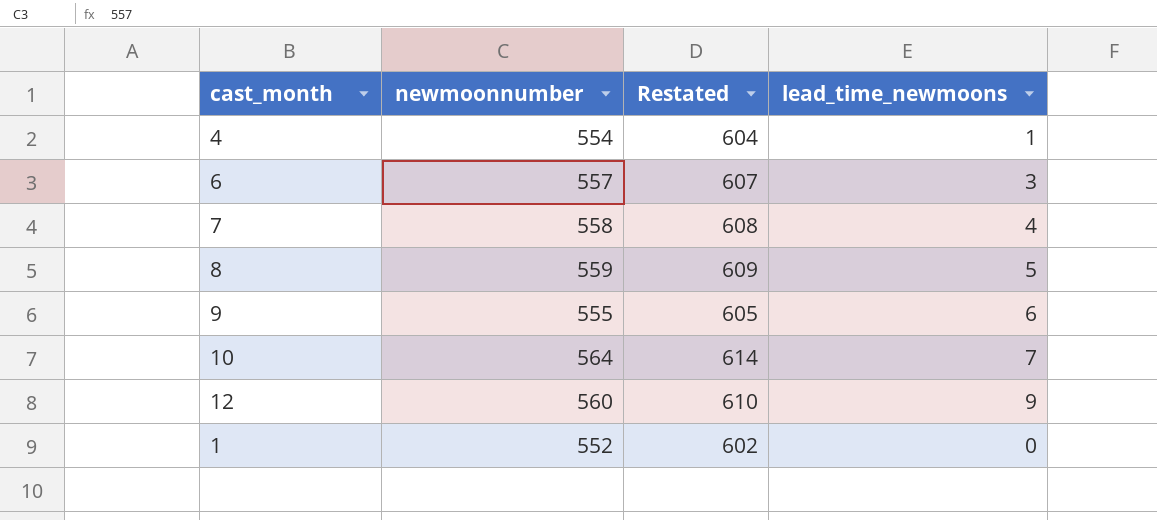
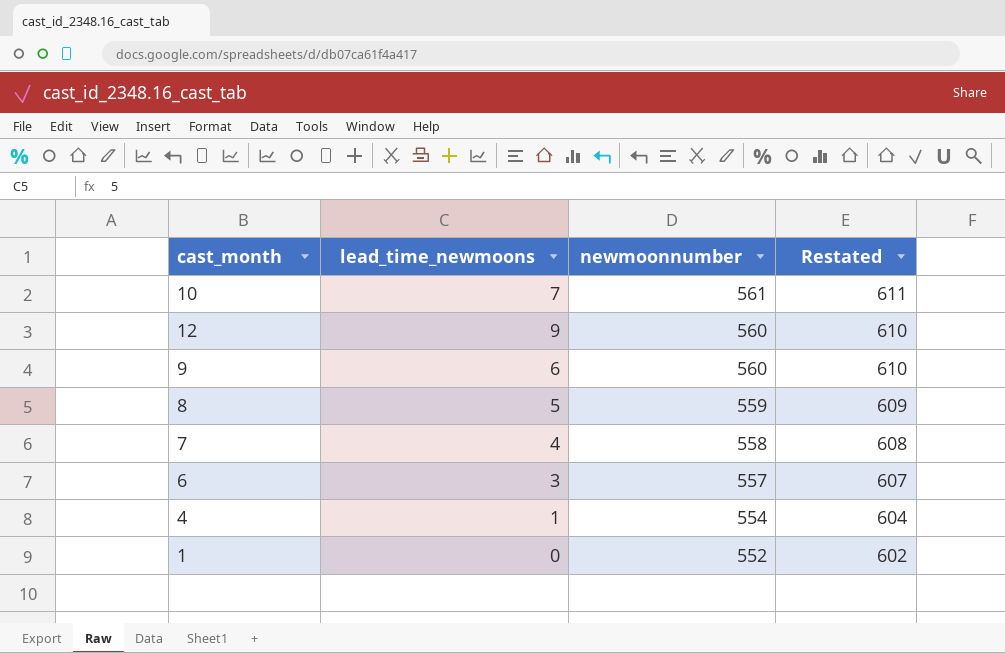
row order: none -> newmoonnumber descending
column lead_time_newmoons | position: 4 -> 2
10 | newmoonnumber: 564 -> 561
10 | Restated: 614 -> 611
9 | newmoonnumber: 555 -> 560
9 | Restated: 605 -> 610

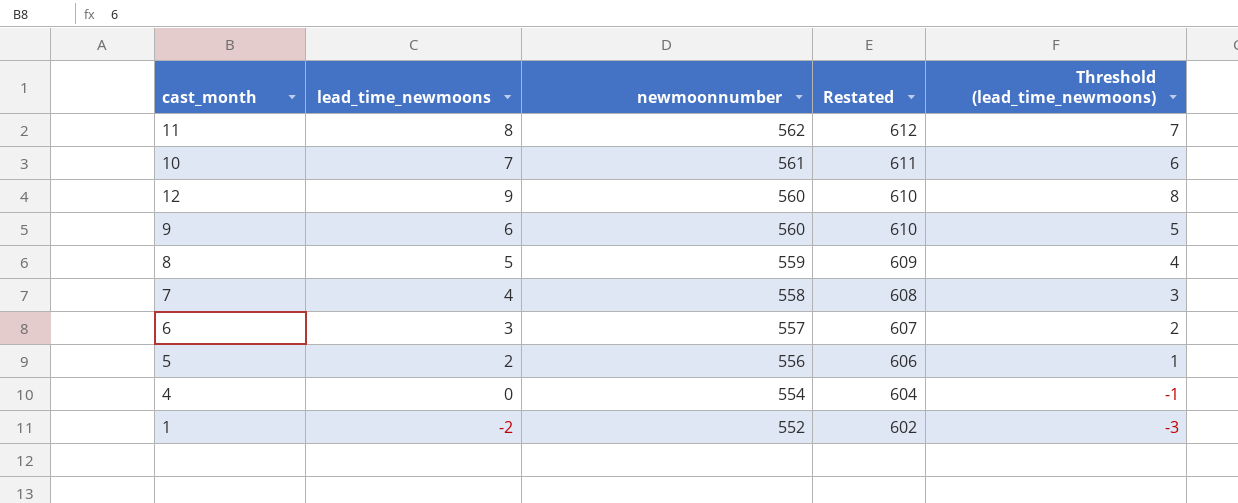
column Threshold (lead_time_newmoons) | formula: none -> [lead_time_newmoons] - 1
row 11: none -> 8 | 562 | 612 | 7
row 5: none -> 2 | 556 | 606 | 1
4 | lead_time_newmoons: 1 -> 0
1 | lead_time_newmoons: 0 -> -2

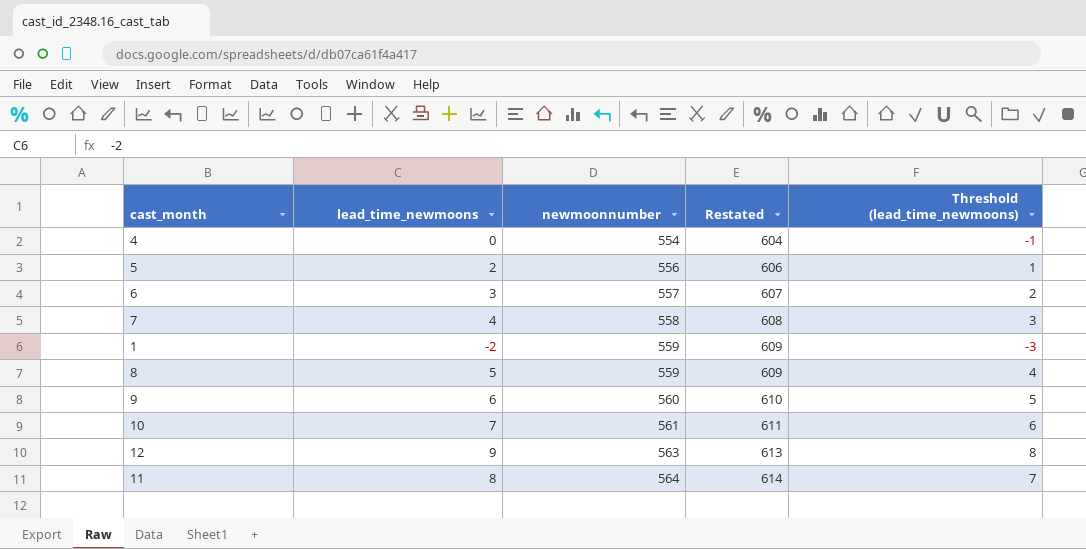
row order: newmoonnumber descending -> newmoonnumber ascending
1 | newmoonnumber: 552 -> 559
1 | Restated: 602 -> 609
12 | newmoonnumber: 560 -> 563
12 | Restated: 610 -> 613
11 | newmoonnumber: 562 -> 564
11 | Restated: 612 -> 614

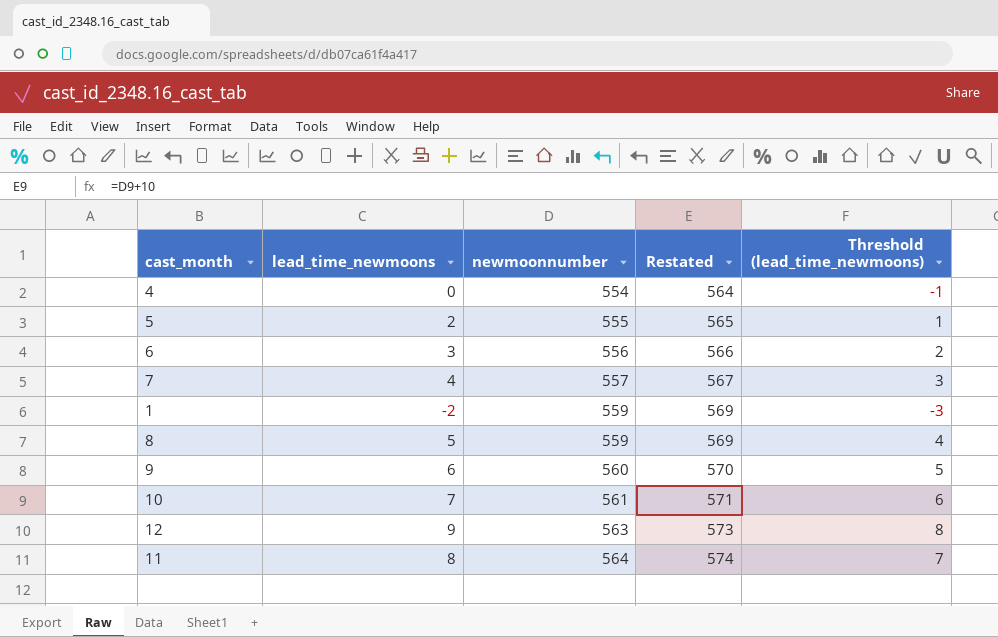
column Restated | formula: [newmoonnumber] + 50 -> [newmoonnumber] + 10
5 | newmoonnumber: 556 -> 555
6 | newmoonnumber: 557 -> 556
7 | newmoonnumber: 558 -> 557

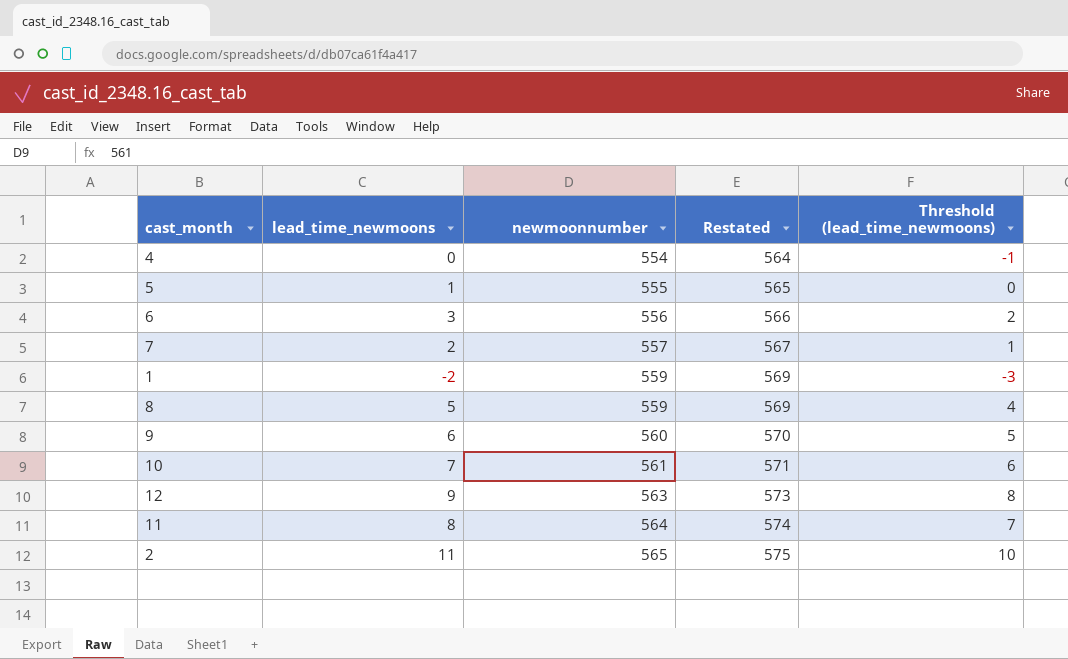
5 | lead_time_newmoons: 2 -> 1
5 | Threshold (lead_time_newmoons): 1 -> 0
7 | lead_time_newmoons: 4 -> 2
7 | Threshold (lead_time_newmoons): 3 -> 1
row 2: none -> 11 | 565 | 575 | 10

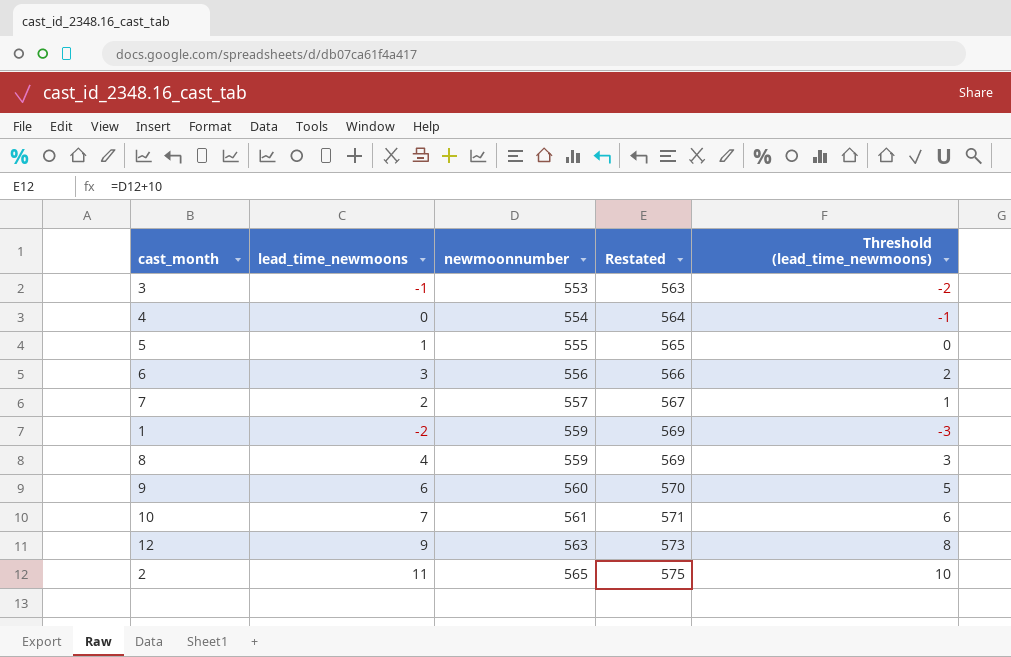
row 11: 8 | 564 | 574 | 7 -> none
row 3: none -> -1 | 553 | 563 | -2
8 | lead_time_newmoons: 5 -> 4
8 | Threshold (lead_time_newmoons): 4 -> 3

